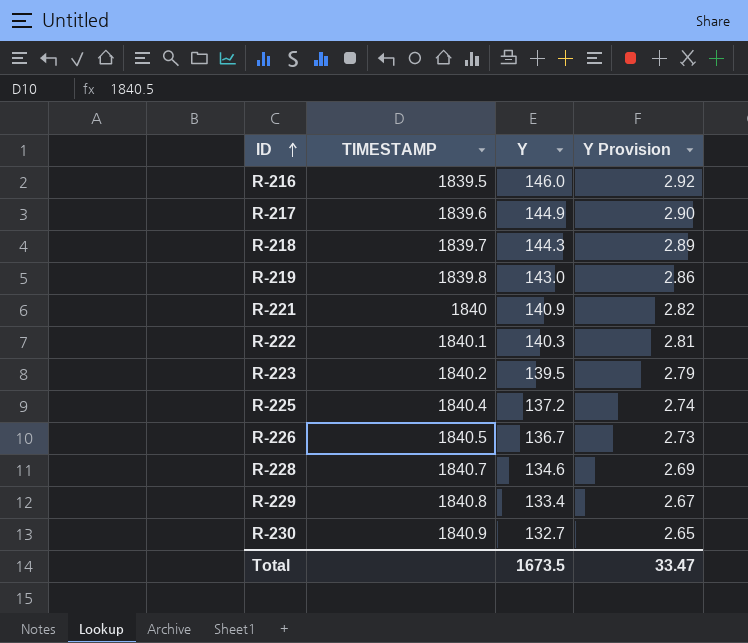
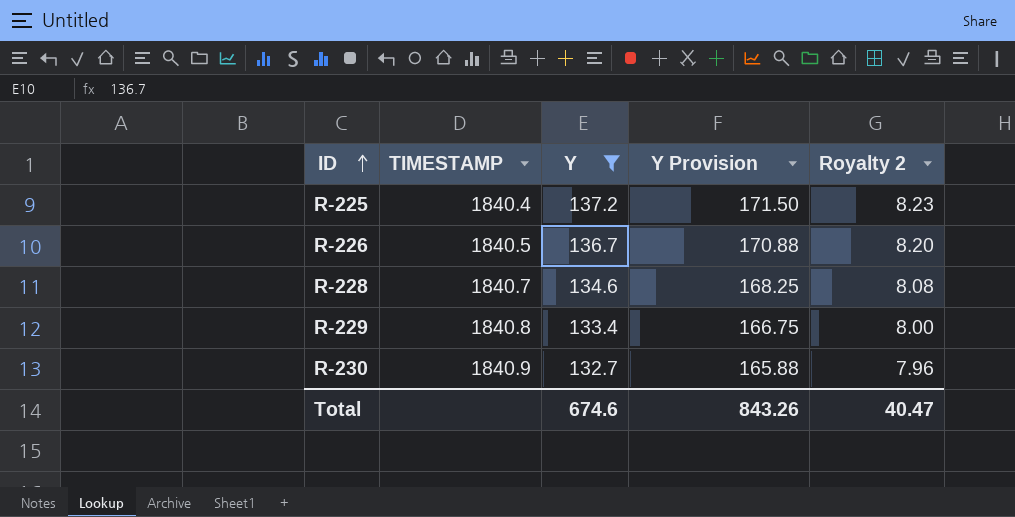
filter: none -> Y <= 137.2
column Y Provision | formula: [Y] * 0.02 -> [Y] * 1.25
column Royalty 2 | formula: none -> [Y] * 0.06
Total | Y: 1673.5 -> 674.6
Total | Y Provision: 33.47 -> 843.26

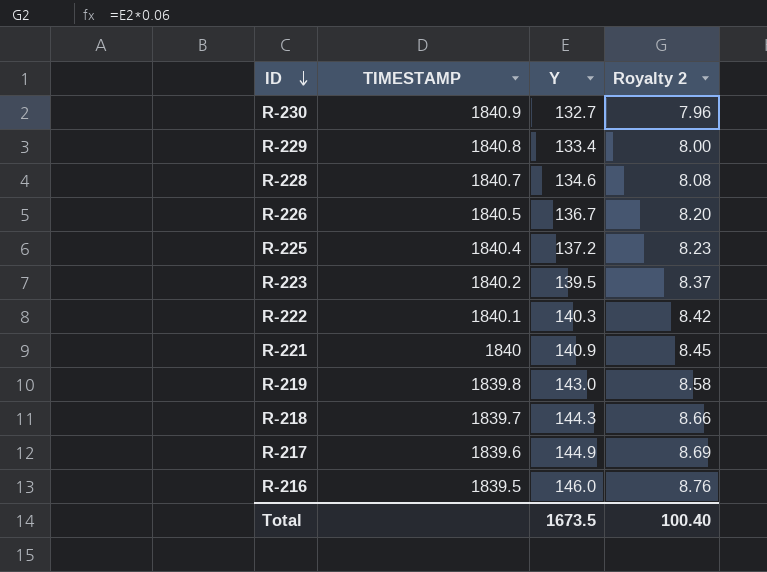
filter: Y <= 137.2 -> none
row order: ID ascending -> ID descending
column Y Provision | formula: [Y] * 1.25 -> none
Total | Y: 674.6 -> 1673.5
Total | Royalty 2: 40.47 -> 100.40

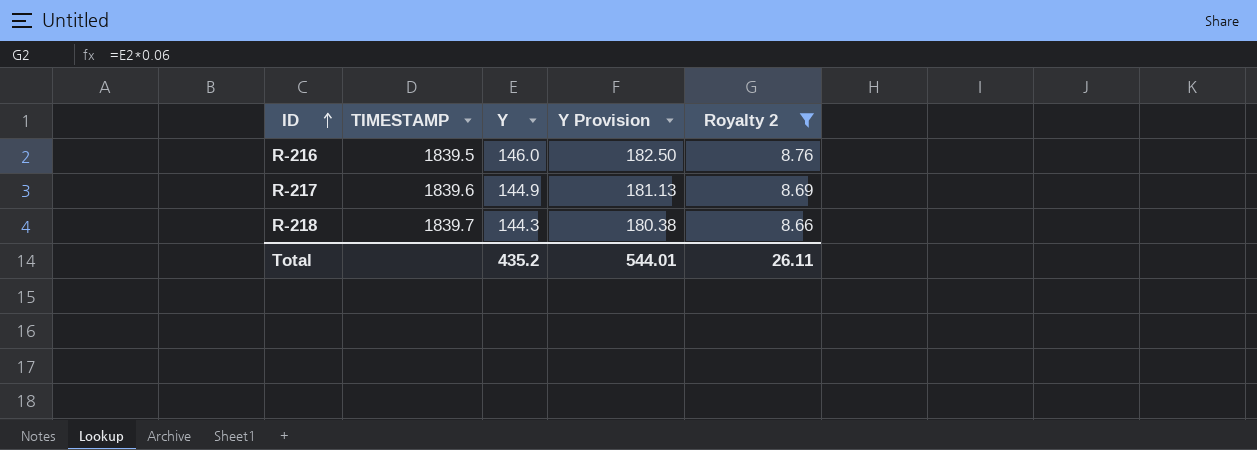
filter: none -> Royalty 2 >= 8.66
row order: ID descending -> ID ascending
column Y Provision | formula: none -> [Y] * 1.25
Total | Y: 1673.5 -> 435.2
Total | Royalty 2: 100.40 -> 26.11

